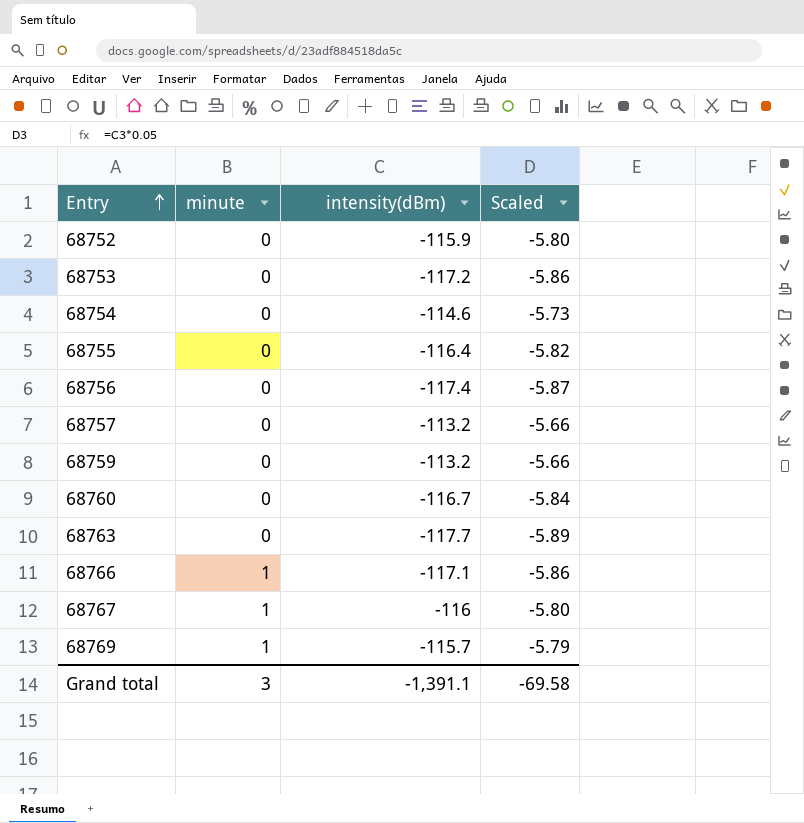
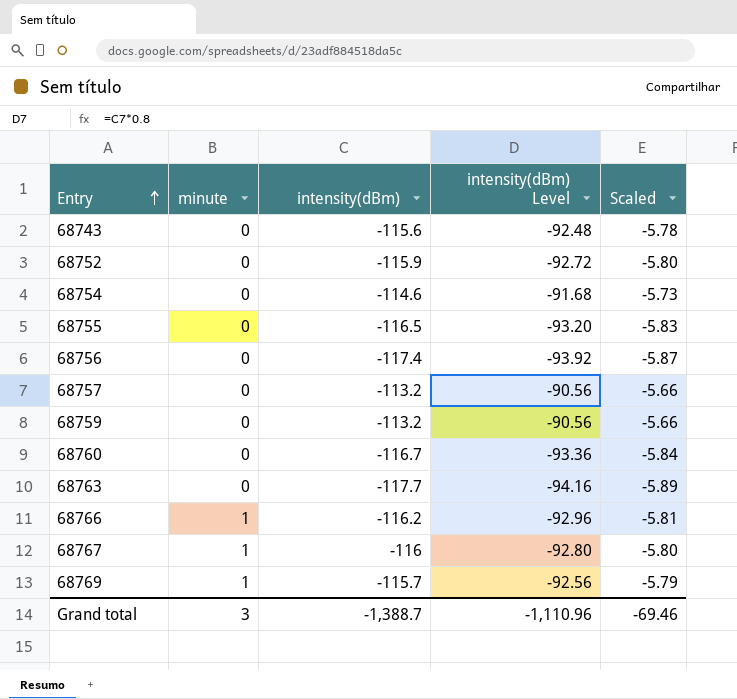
column intensity(dBm) Level | formula: none -> [intensity(dBm)] * 0.8
row 68753: 0 | -117.2 | -5.86 -> none
row 68743: none -> 0 | -115.6 | -92.48 | -5.78
68755 | intensity(dBm): -116.4 -> -116.5
68755 | Scaled: -5.82 -> -5.83
68766 | intensity(dBm): -117.1 -> -116.2
68766 | Scaled: -5.86 -> -5.81
Grand total | intensity(dBm): -1,391.1 -> -1,388.7
Grand total | Scaled: -69.58 -> -69.46

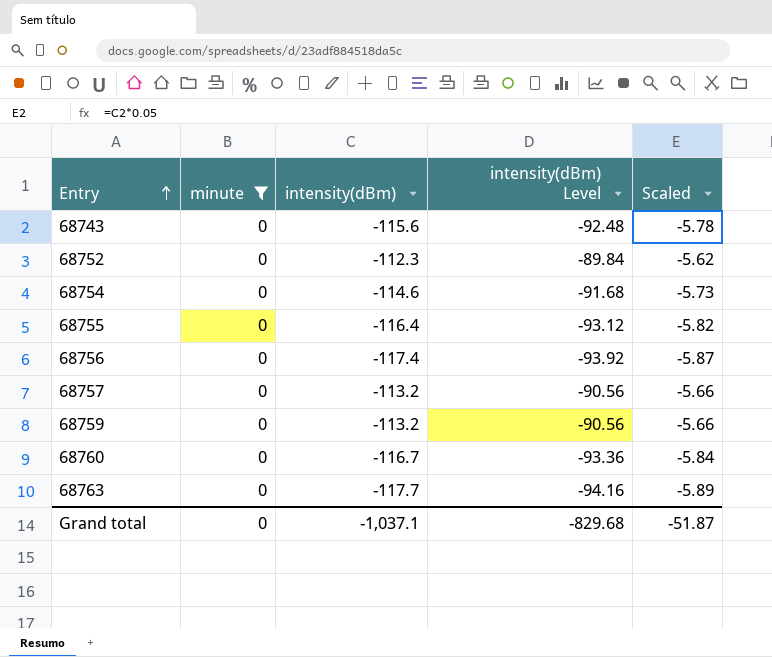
filter: none -> minute = 0
68752 | intensity(dBm): -115.9 -> -112.3
68752 | intensity(dBm) Level: -92.72 -> -89.84
68752 | Scaled: -5.80 -> -5.62
68755 | intensity(dBm): -116.5 -> -116.4
68755 | intensity(dBm) Level: -93.20 -> -93.12
68755 | Scaled: -5.83 -> -5.82
Grand total | minute: 3 -> 0
Grand total | intensity(dBm): -1,388.7 -> -1,037.1
Grand total | intensity(dBm) Level: -1,110.96 -> -829.68
Grand total | Scaled: -69.46 -> -51.87

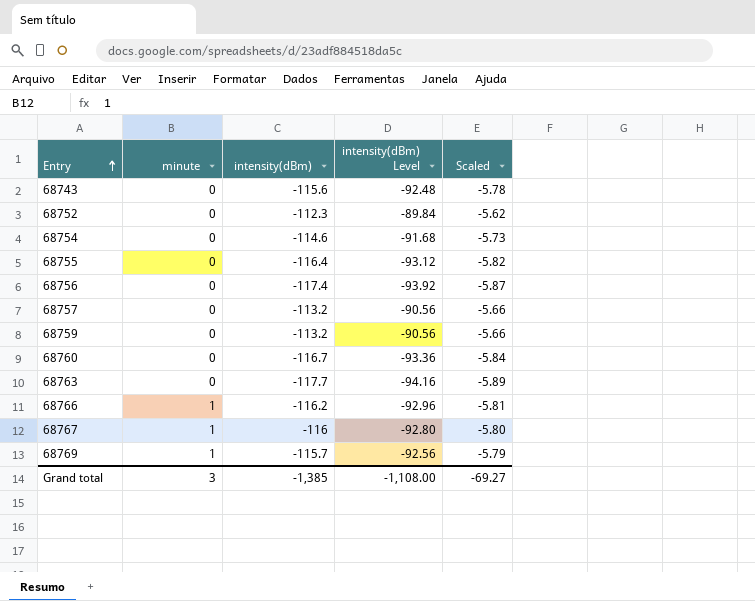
filter: minute = 0 -> none
Grand total | minute: 0 -> 3
Grand total | intensity(dBm): -1,037.1 -> -1,385
Grand total | intensity(dBm) Level: -829.68 -> -1,108.00
Grand total | Scaled: -51.87 -> -69.27

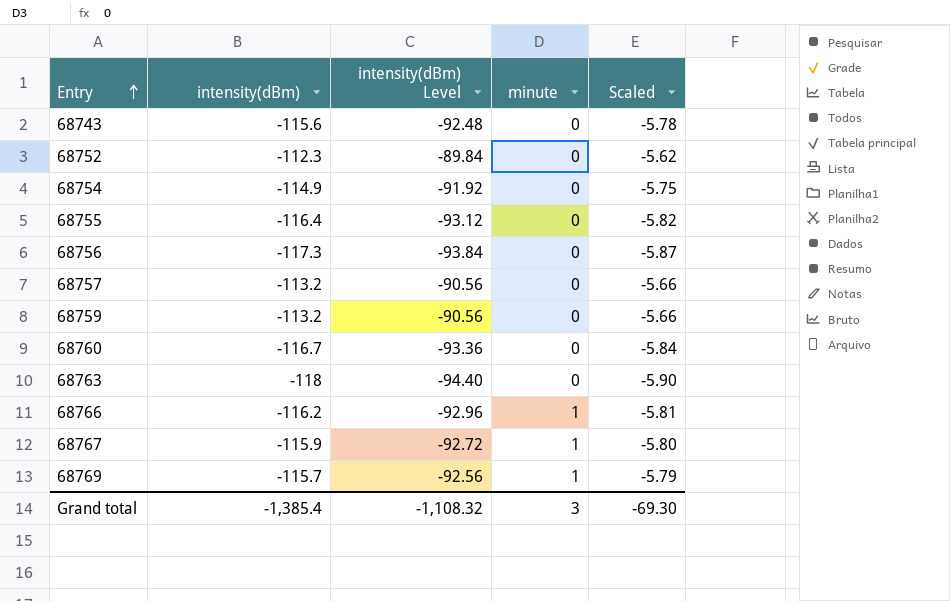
column minute | position: 2 -> 4
68754 | intensity(dBm): -114.6 -> -114.9
68754 | intensity(dBm) Level: -91.68 -> -91.92
68754 | Scaled: -5.73 -> -5.75
68756 | intensity(dBm): -117.4 -> -117.3
68756 | intensity(dBm) Level: -93.92 -> -93.84
68763 | intensity(dBm): -117.7 -> -118
68763 | intensity(dBm) Level: -94.16 -> -94.40
68763 | Scaled: -5.89 -> -5.90
68767 | intensity(dBm): -116 -> -115.9
68767 | intensity(dBm) Level: -92.80 -> -92.72
Grand total | intensity(dBm): -1,385 -> -1,385.4
Grand total | intensity(dBm) Level: -1,108.00 -> -1,108.32
Grand total | Scaled: -69.27 -> -69.30

